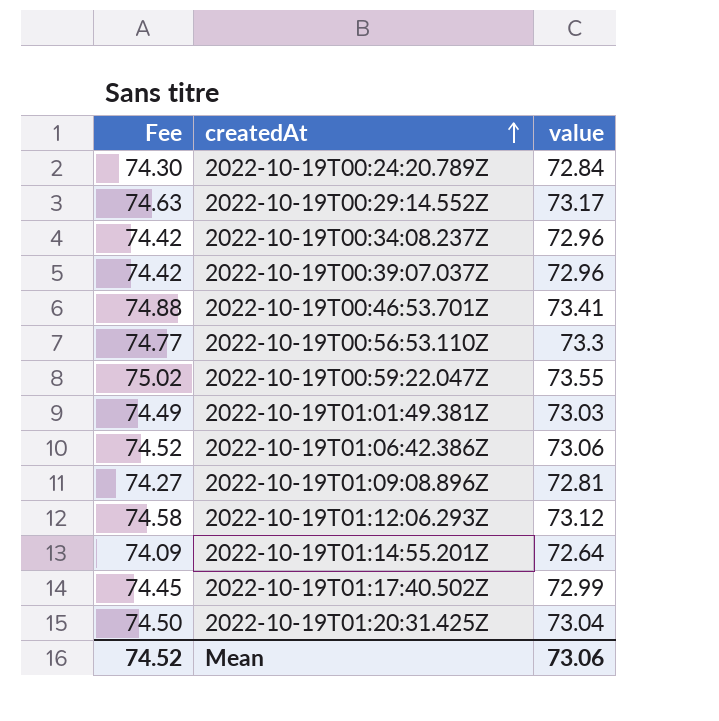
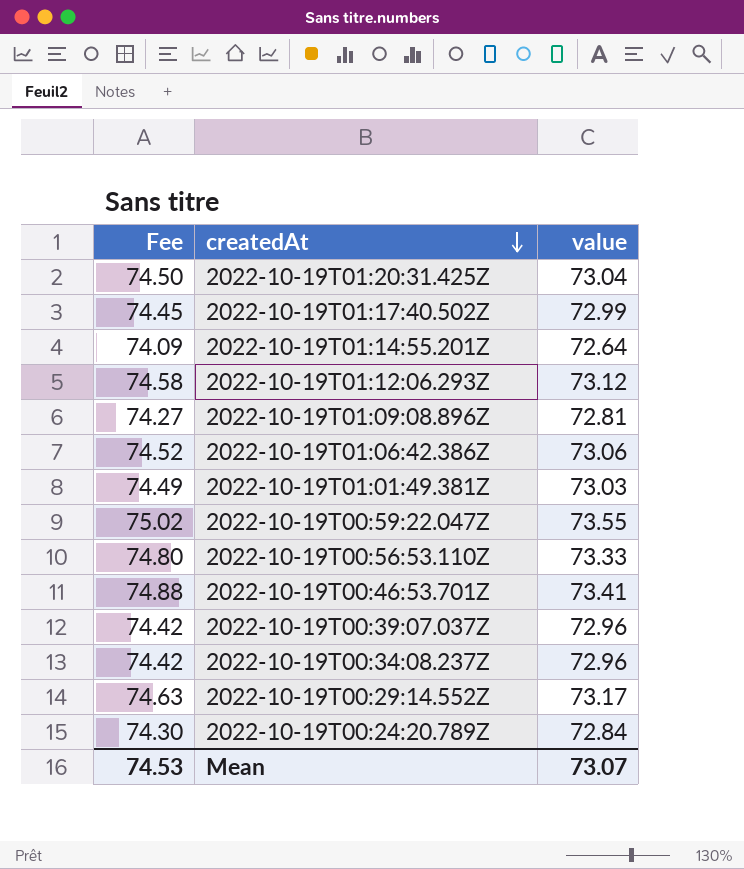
row order: createdAt ascending -> createdAt descending
2022-10-19T00:56:53.110Z | Fee: 74.77 -> 74.80
2022-10-19T00:56:53.110Z | value: 73.3 -> 73.33
Mean | Fee: 74.52 -> 74.53
Mean | value: 73.06 -> 73.07

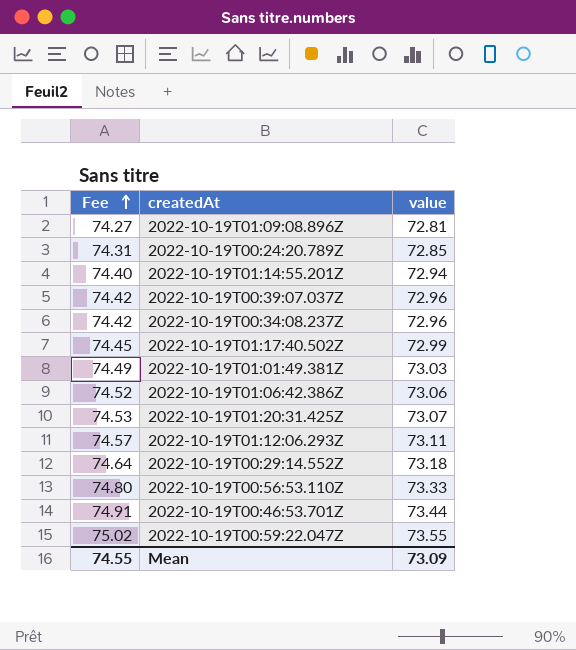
row order: createdAt descending -> Fee ascending
2022-10-19T00:24:20.789Z | Fee: 74.30 -> 74.31
2022-10-19T00:24:20.789Z | value: 72.84 -> 72.85
2022-10-19T01:14:55.201Z | Fee: 74.09 -> 74.40
2022-10-19T01:14:55.201Z | value: 72.64 -> 72.94
2022-10-19T01:20:31.425Z | Fee: 74.50 -> 74.53
2022-10-19T01:20:31.425Z | value: 73.04 -> 73.07
2022-10-19T01:12:06.293Z | Fee: 74.58 -> 74.57
2022-10-19T01:12:06.293Z | value: 73.12 -> 73.11
2022-10-19T00:29:14.552Z | Fee: 74.63 -> 74.64
2022-10-19T00:29:14.552Z | value: 73.17 -> 73.18
2022-10-19T00:46:53.701Z | Fee: 74.88 -> 74.91
2022-10-19T00:46:53.701Z | value: 73.41 -> 73.44
Mean | Fee: 74.53 -> 74.55
Mean | value: 73.07 -> 73.09

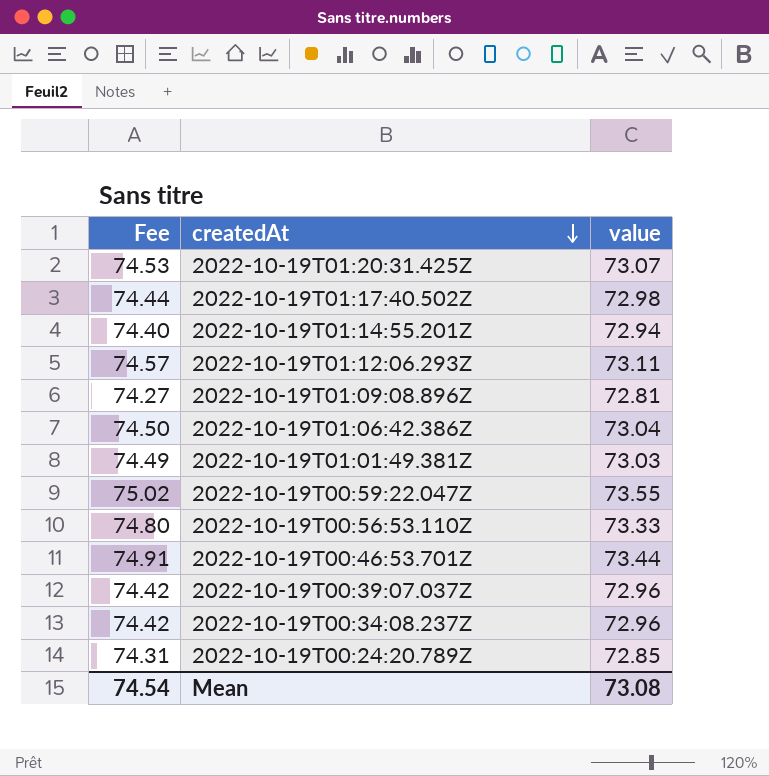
row order: Fee ascending -> createdAt descending
row 2022-10-19T00:29:14.552Z: 74.64 | 73.18 -> none
2022-10-19T01:17:40.502Z | Fee: 74.45 -> 74.44
2022-10-19T01:17:40.502Z | value: 72.99 -> 72.98
2022-10-19T01:06:42.386Z | Fee: 74.52 -> 74.50
2022-10-19T01:06:42.386Z | value: 73.06 -> 73.04
Mean | Fee: 74.55 -> 74.54
Mean | value: 73.09 -> 73.08

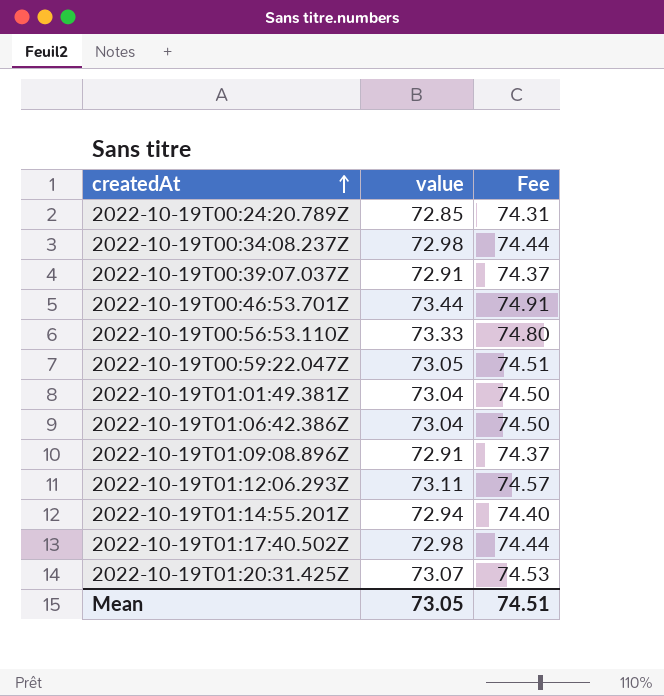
row order: createdAt descending -> createdAt ascending
column Fee | position: 1 -> 3
2022-10-19T00:34:08.237Z | value: 72.96 -> 72.98
2022-10-19T00:34:08.237Z | Fee: 74.42 -> 74.44
2022-10-19T00:39:07.037Z | value: 72.96 -> 72.91
2022-10-19T00:39:07.037Z | Fee: 74.42 -> 74.37
2022-10-19T00:59:22.047Z | value: 73.55 -> 73.05
2022-10-19T00:59:22.047Z | Fee: 75.02 -> 74.51
2022-10-19T01:01:49.381Z | value: 73.03 -> 73.04
2022-10-19T01:01:49.381Z | Fee: 74.49 -> 74.50
2022-10-19T01:09:08.896Z | value: 72.81 -> 72.91
2022-10-19T01:09:08.896Z | Fee: 74.27 -> 74.37
Mean | value: 73.08 -> 73.05
Mean | Fee: 74.54 -> 74.51

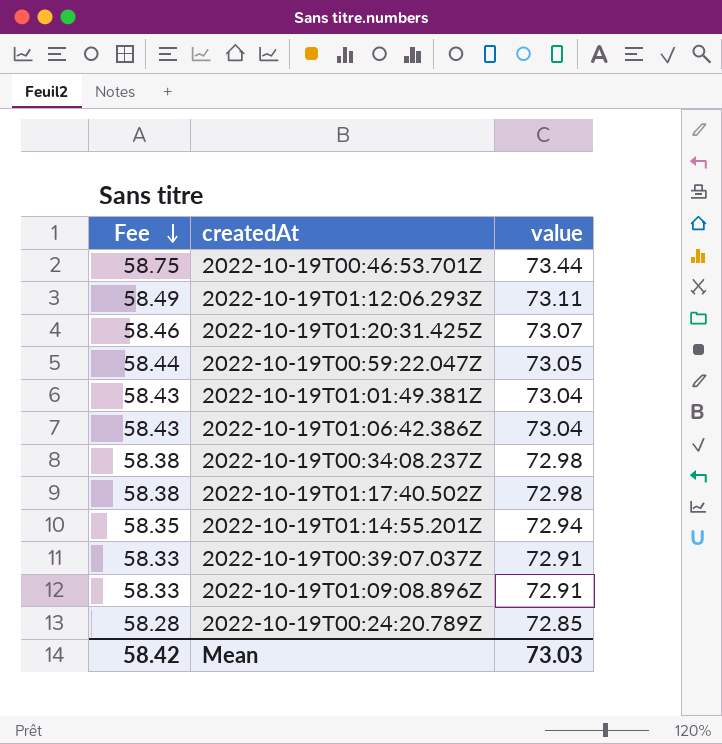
row order: createdAt ascending -> Fee descending
column Fee | formula: [value] * 1.02 -> [value] * 0.8
column Fee | position: 3 -> 1
row 2022-10-19T00:56:53.110Z: 73.33 | 74.80 -> none
Mean | Fee: 74.51 -> 58.42
Mean | value: 73.05 -> 73.03

